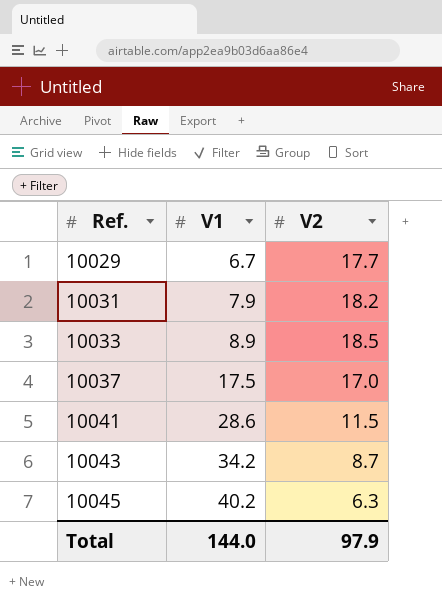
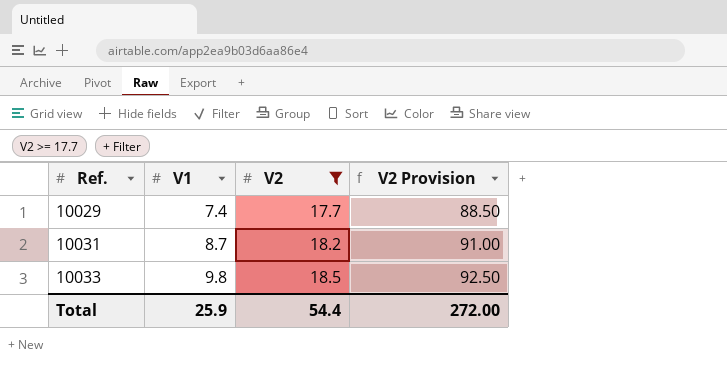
filter: none -> V2 >= 17.7
column V2 Provision | formula: none -> [V2] * 5
10029 | V1: 6.7 -> 7.4
10031 | V1: 7.9 -> 8.7
10033 | V1: 8.9 -> 9.8
Total | V1: 144.0 -> 25.9
Total | V2: 97.9 -> 54.4

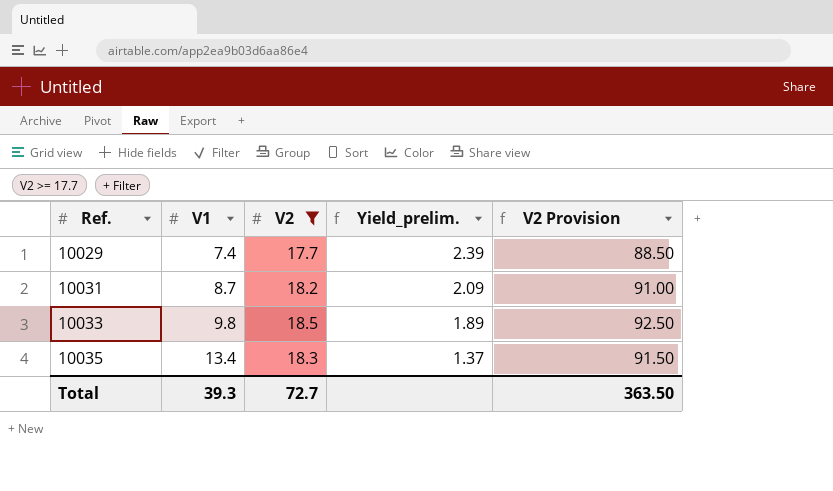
column Yield_prelim. | formula: none -> [V2] / [V1]
row 10035: none -> 13.4 | 18.3 | 1.37 | 91.50
Total | V1: 25.9 -> 39.3
Total | V2: 54.4 -> 72.7
Total | V2 Provision: 272.00 -> 363.50

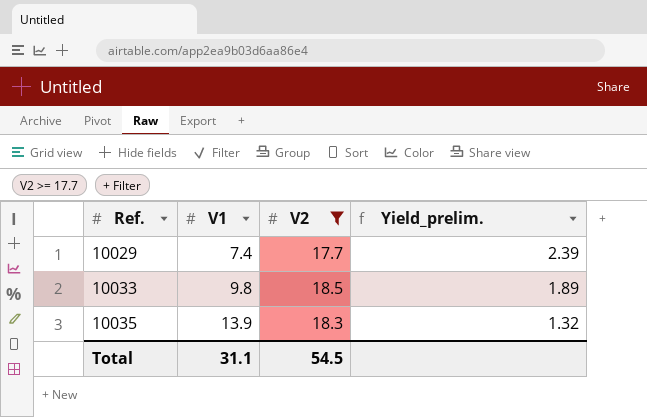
column V2 Provision | formula: [V2] * 5 -> none
row 10031: 8.7 | 18.2 | 2.09 | 91.00 -> none
10035 | V1: 13.4 -> 13.9
10035 | Yield_prelim.: 1.37 -> 1.32
Total | V1: 39.3 -> 31.1
Total | V2: 72.7 -> 54.5

